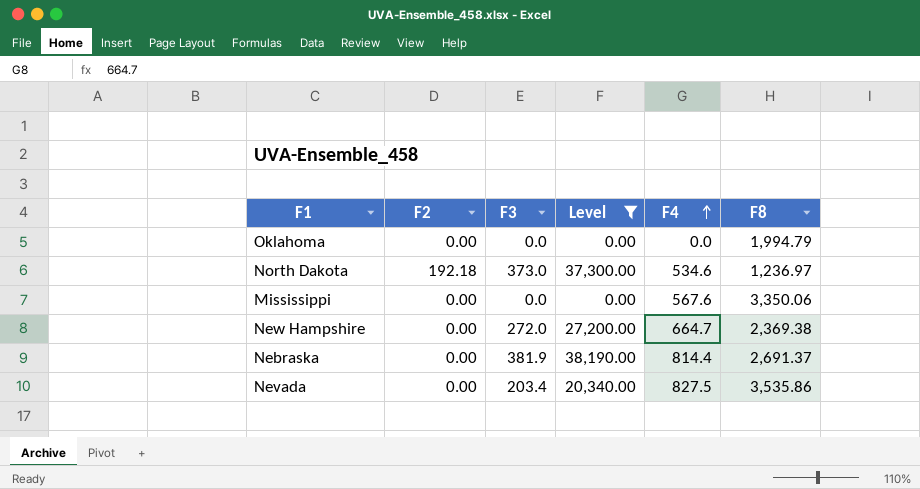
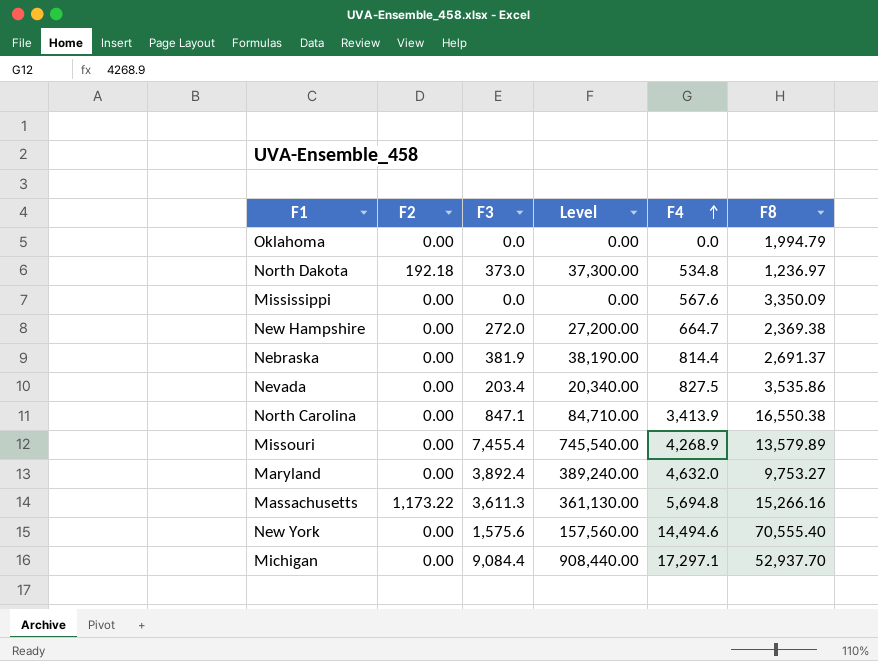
filter: Level <= 38,190.00 -> none
North Dakota | F4: 534.6 -> 534.8
Mississippi | F8: 3,350.06 -> 3,350.09

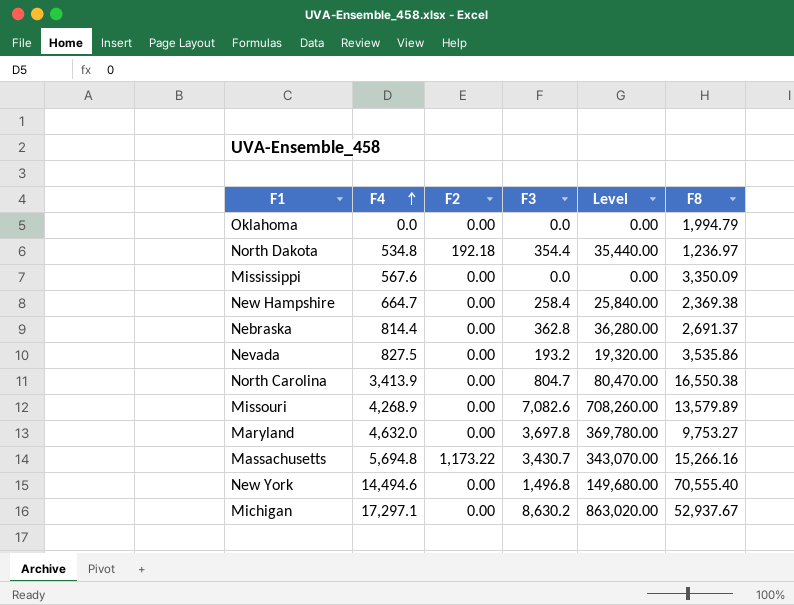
column F4 | position: 5 -> 2
North Dakota | F3: 373.0 -> 354.4
North Dakota | Level: 37,300.00 -> 35,440.00
New Hampshire | F3: 272.0 -> 258.4
New Hampshire | Level: 27,200.00 -> 25,840.00
Nebraska | F3: 381.9 -> 362.8
Nebraska | Level: 38,190.00 -> 36,280.00
Nevada | F3: 203.4 -> 193.2
Nevada | Level: 20,340.00 -> 19,320.00
North Carolina | F3: 847.1 -> 804.7
North Carolina | Level: 84,710.00 -> 80,470.00
Missouri | F3: 7,455.4 -> 7,082.6
Missouri | Level: 745,540.00 -> 708,260.00
Maryland | F3: 3,892.4 -> 3,697.8
Maryland | Level: 389,240.00 -> 369,780.00
Massachusetts | F3: 3,611.3 -> 3,430.7
Massachusetts | Level: 361,130.00 -> 343,070.00
New York | F3: 1,575.6 -> 1,496.8
New York | Level: 157,560.00 -> 149,680.00
Michigan | F3: 9,084.4 -> 8,630.2
Michigan | Level: 908,440.00 -> 863,020.00
Michigan | F8: 52,937.70 -> 52,937.67

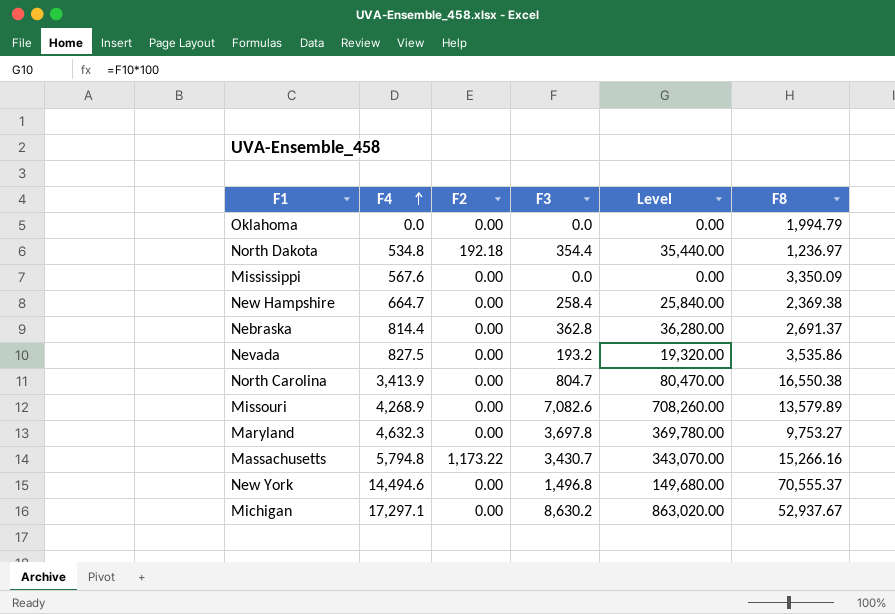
Maryland | F4: 4,632.0 -> 4,632.3
Massachusetts | F4: 5,694.8 -> 5,794.8
New York | F8: 70,555.40 -> 70,555.37

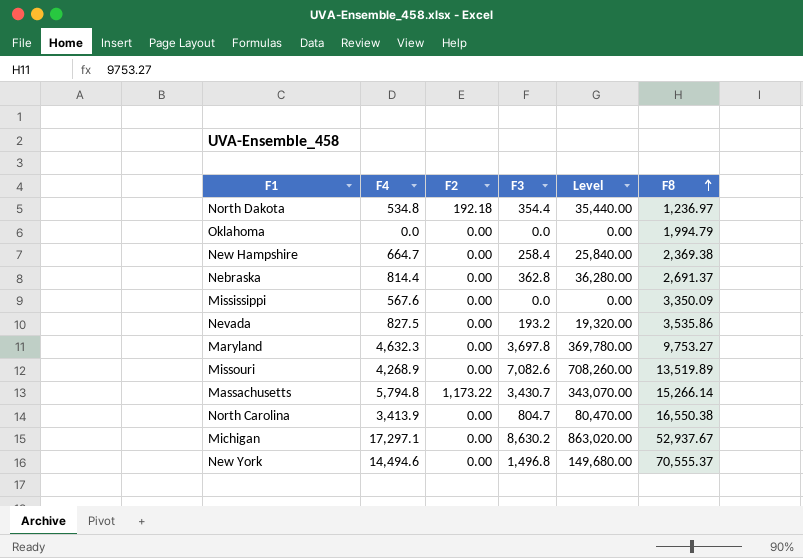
row order: F4 ascending -> F8 ascending
Missouri | F8: 13,579.89 -> 13,519.89
Massachusetts | F8: 15,266.16 -> 15,266.14

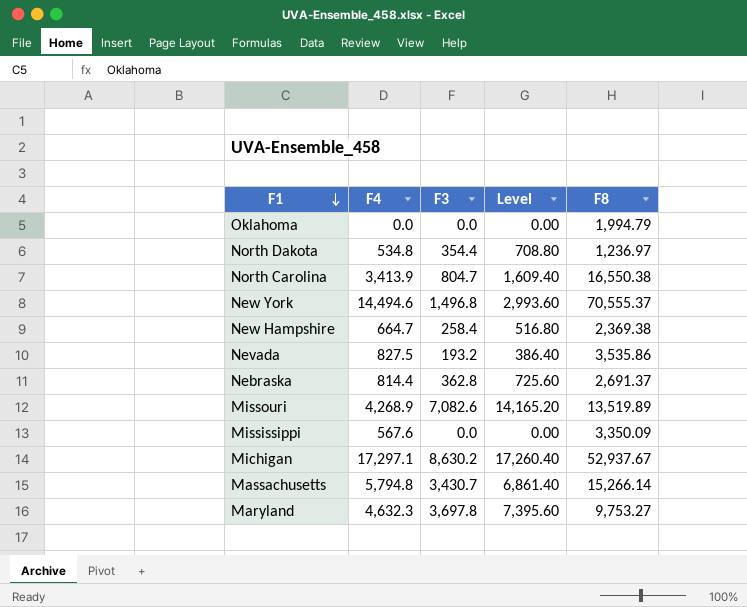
row order: F8 ascending -> F1 descending
column F2 | position: 3 -> none
column Level | formula: [F3] * 100 -> [F3] * 2

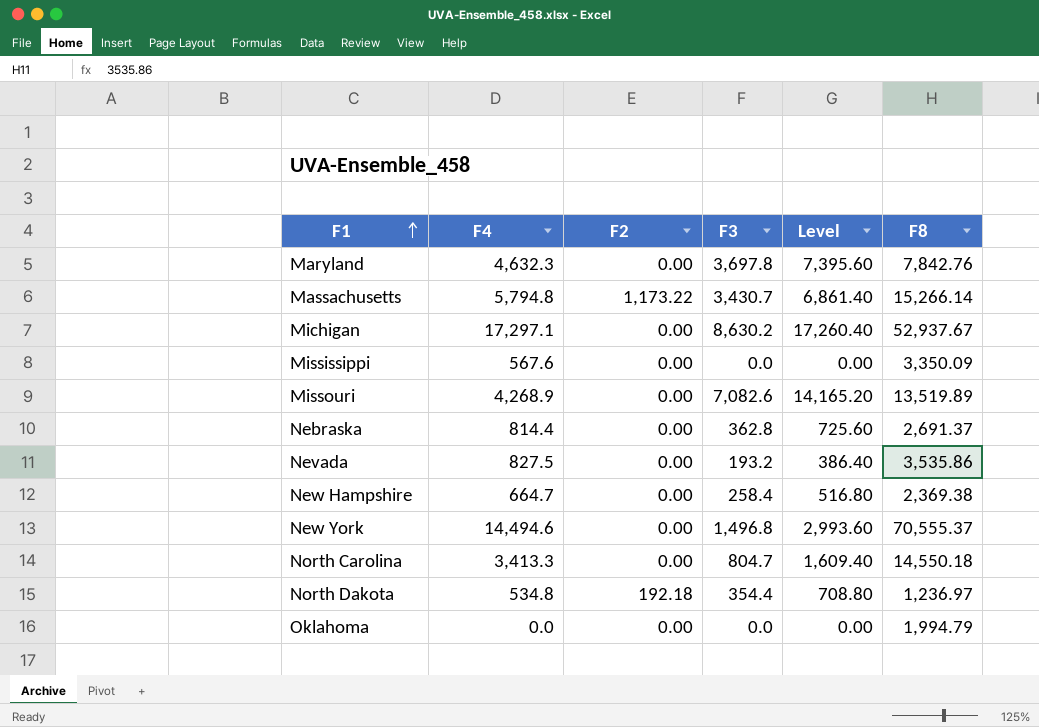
row order: F1 descending -> F1 ascending
column F2 | position: none -> 3
Maryland | F8: 9,753.27 -> 7,842.76
North Carolina | F4: 3,413.9 -> 3,413.3
North Carolina | F8: 16,550.38 -> 14,550.18

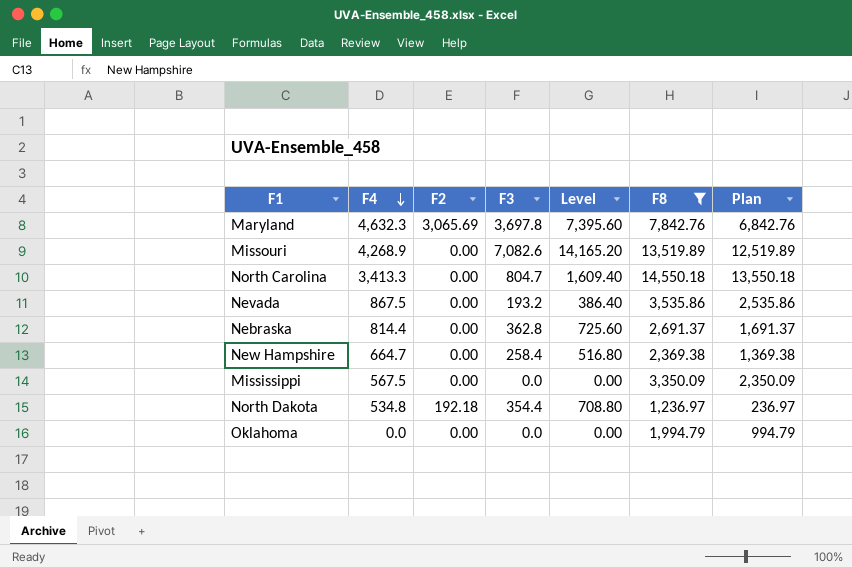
filter: none -> F8 <= 14,550.18
row order: F1 ascending -> F4 descending
column Plan | formula: none -> [F8] - 1000
Maryland | F2: 0.00 -> 3,065.69
Nevada | F4: 827.5 -> 867.5
Mississippi | F4: 567.6 -> 567.5

